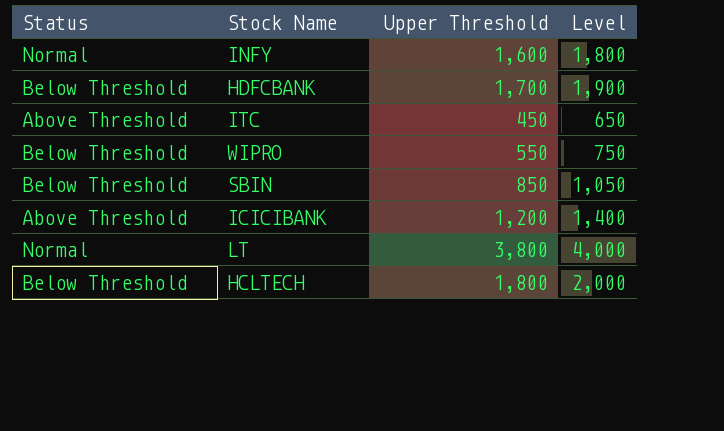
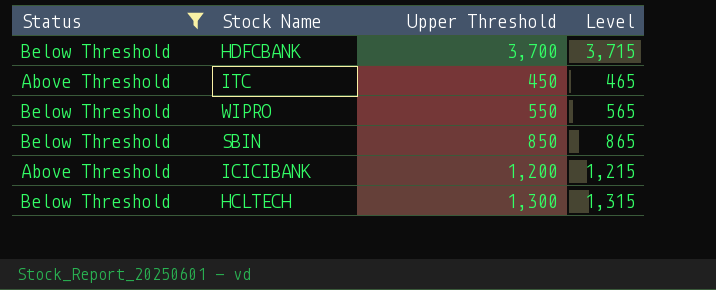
filter: none -> Status != Normal
column Level | formula: [Upper Threshold] + 200 -> [Upper Threshold] + 15
HDFCBANK | Upper Threshold: 1,700 -> 3,700
HCLTECH | Upper Threshold: 1,800 -> 1,300

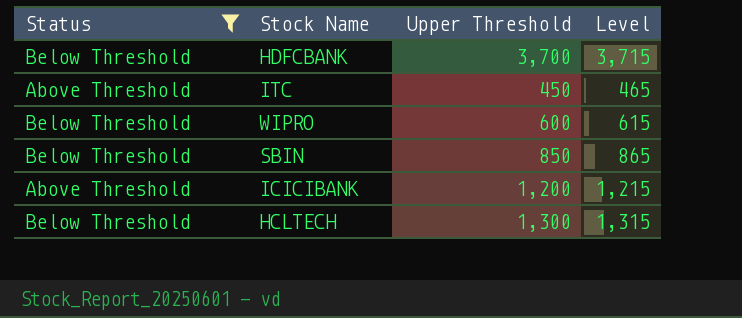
WIPRO | Upper Threshold: 550 -> 600
WIPRO | Level: 565 -> 615

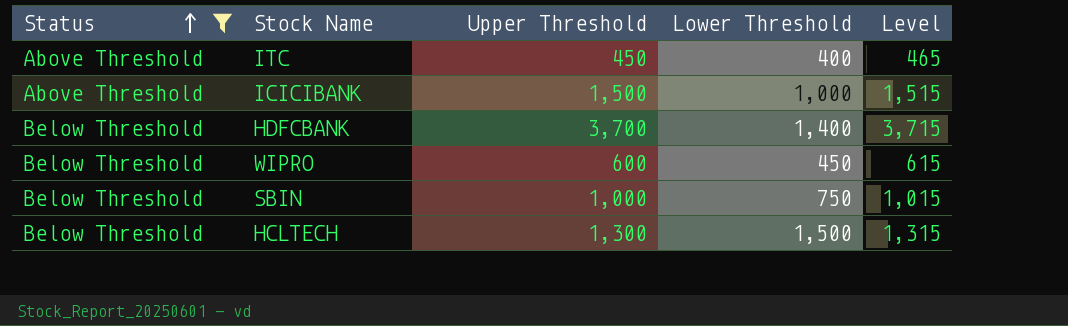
row order: none -> Status ascending
column Lower Threshold | position: none -> 4
ICICIBANK | Upper Threshold: 1,200 -> 1,500
ICICIBANK | Level: 1,215 -> 1,515
SBIN | Upper Threshold: 850 -> 1,000
SBIN | Level: 865 -> 1,015

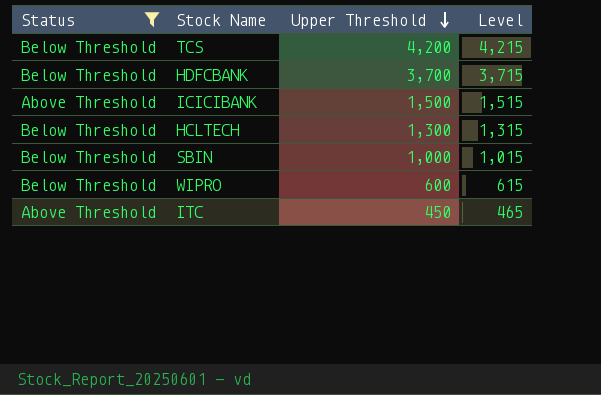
row order: Status ascending -> Upper Threshold descending
column Lower Threshold | position: 4 -> none
row TCS: none -> Below Threshold | 4,200 | 4,215

